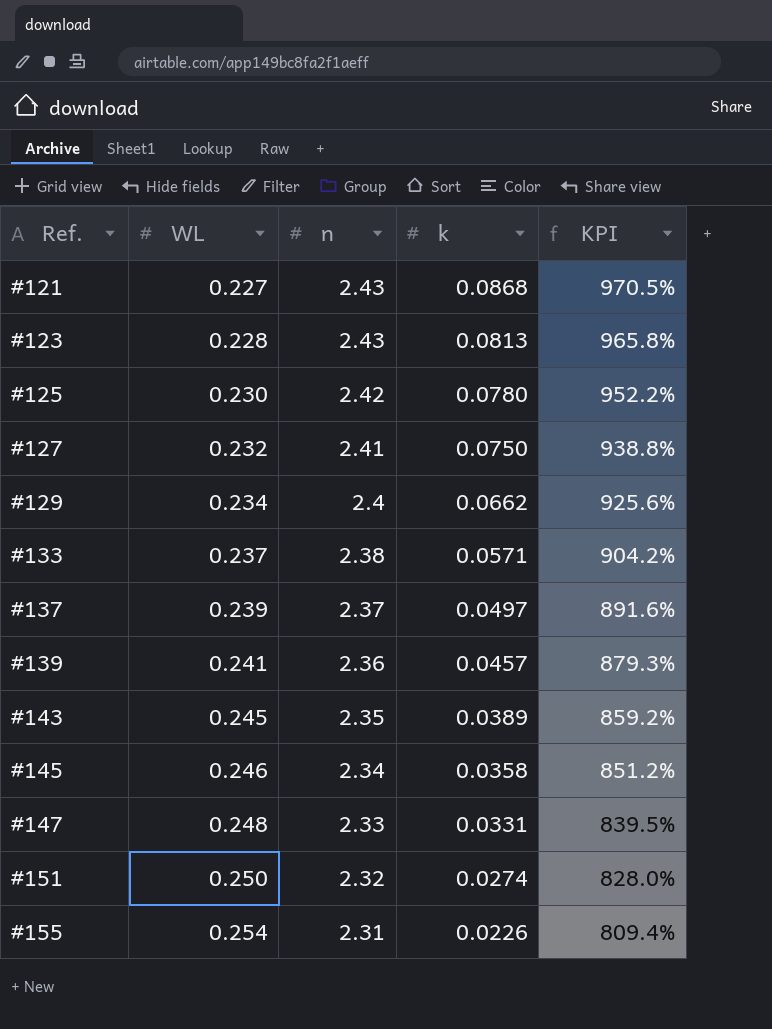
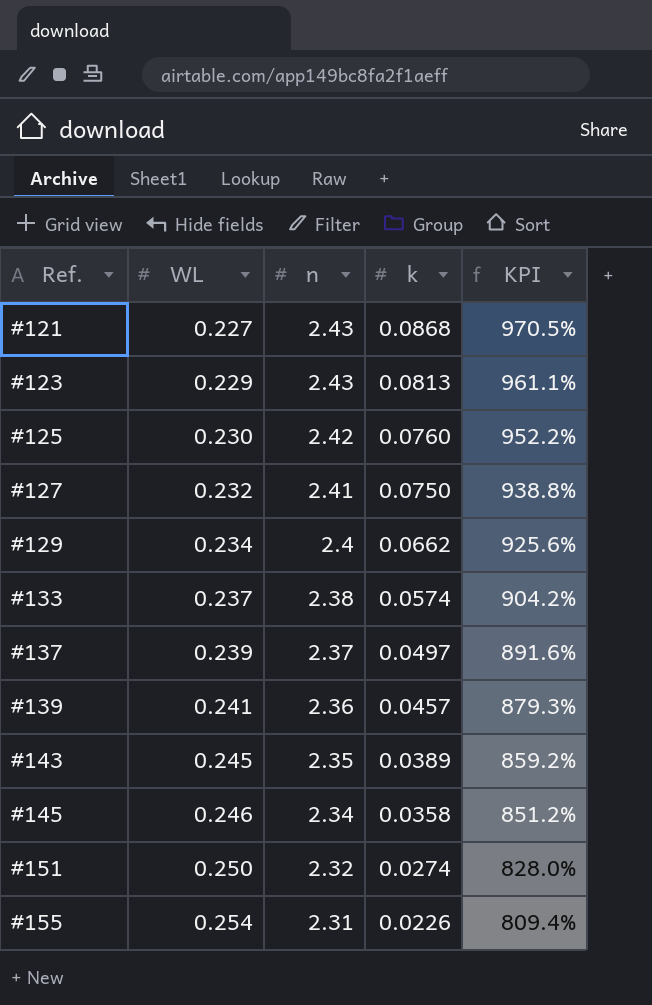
row #147: 0.248 | 2.33 | 0.0331 | 839.5% -> none
#123 | WL: 0.228 -> 0.229
#123 | KPI: 965.8% -> 961.1%
#125 | k: 0.0780 -> 0.0760
#133 | k: 0.0571 -> 0.0574

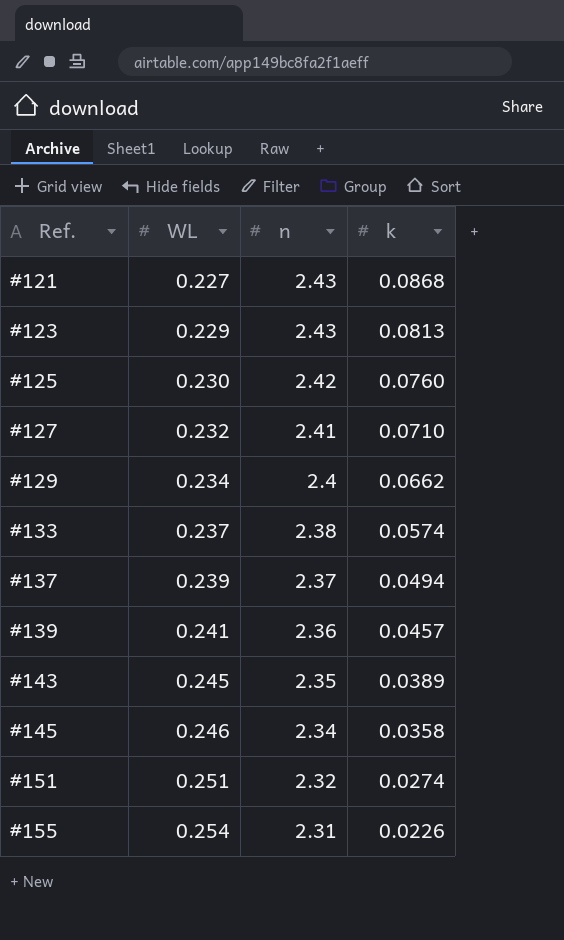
column KPI | formula: ([n] - [WL]) / [WL] -> none
#127 | k: 0.0750 -> 0.0710
#137 | k: 0.0497 -> 0.0494
#151 | WL: 0.250 -> 0.251

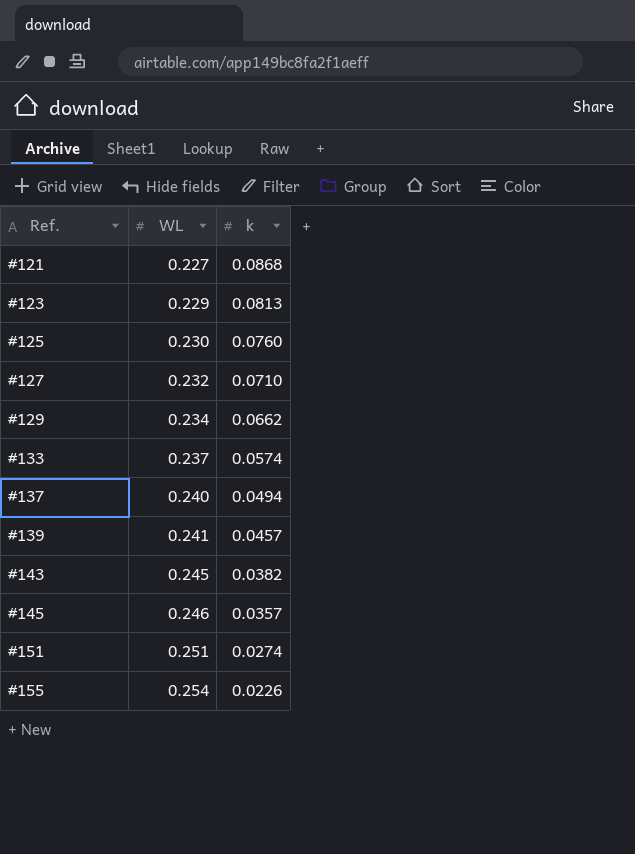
column n | position: 3 -> none
#137 | WL: 0.239 -> 0.240
#143 | k: 0.0389 -> 0.0382
#145 | k: 0.0358 -> 0.0357

